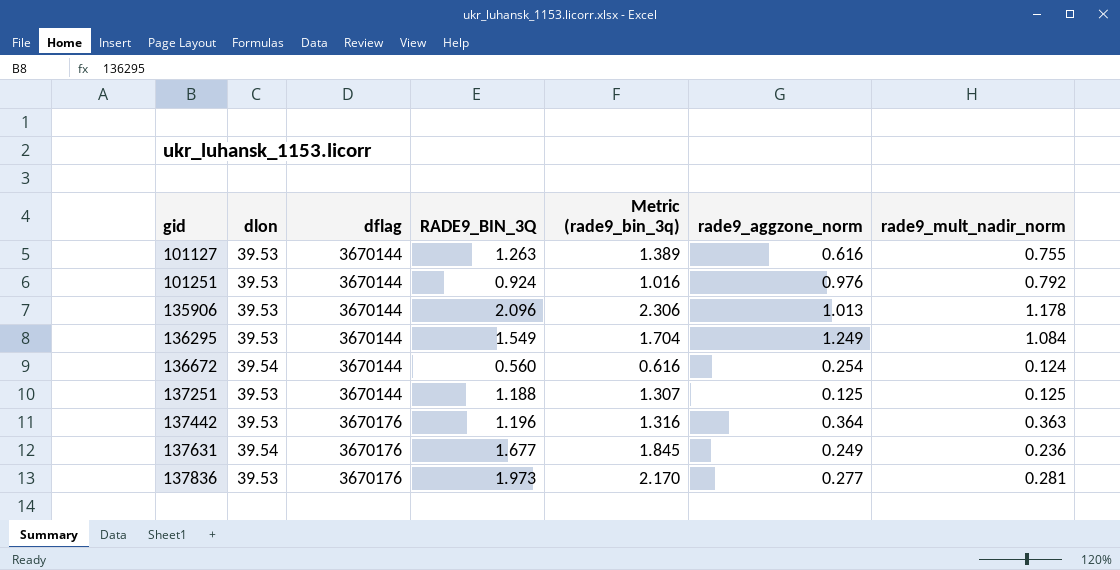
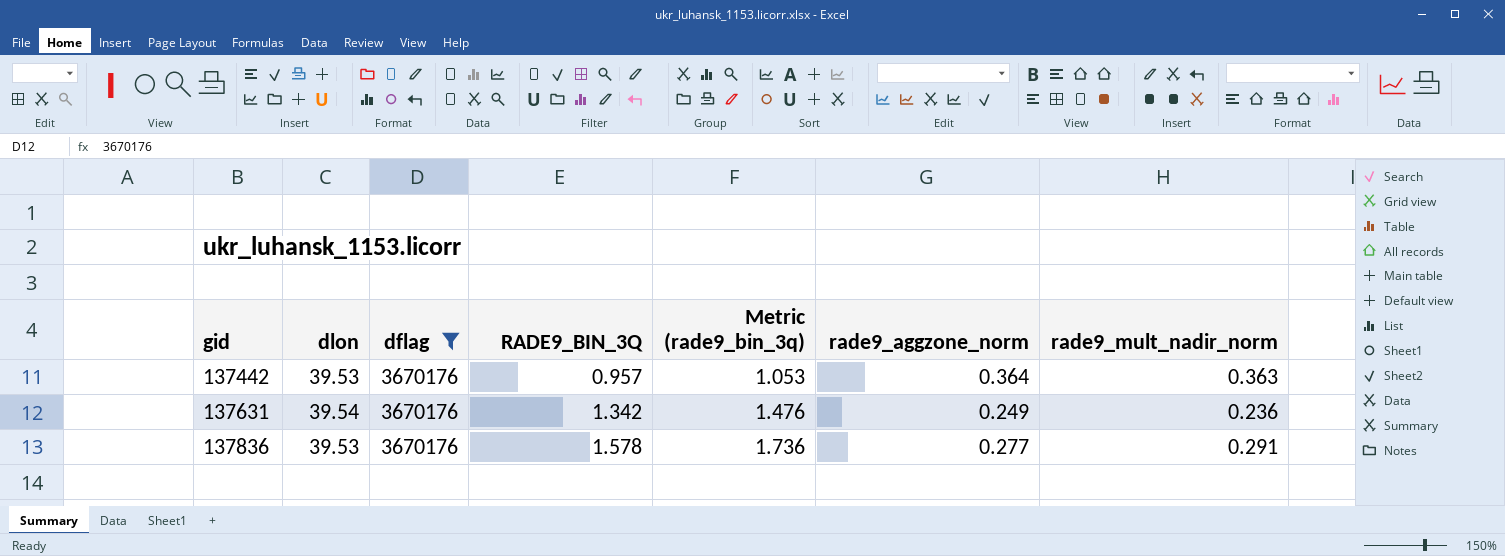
filter: none -> dflag = 3670176
137442 | RADE9_BIN_3Q: 1.196 -> 0.957
137442 | Metric (rade9_bin_3q): 1.316 -> 1.053
137631 | RADE9_BIN_3Q: 1.677 -> 1.342
137631 | Metric (rade9_bin_3q): 1.845 -> 1.476
137836 | RADE9_BIN_3Q: 1.973 -> 1.578
137836 | Metric (rade9_bin_3q): 2.170 -> 1.736
137836 | rade9_mult_nadir_norm: 0.281 -> 0.291

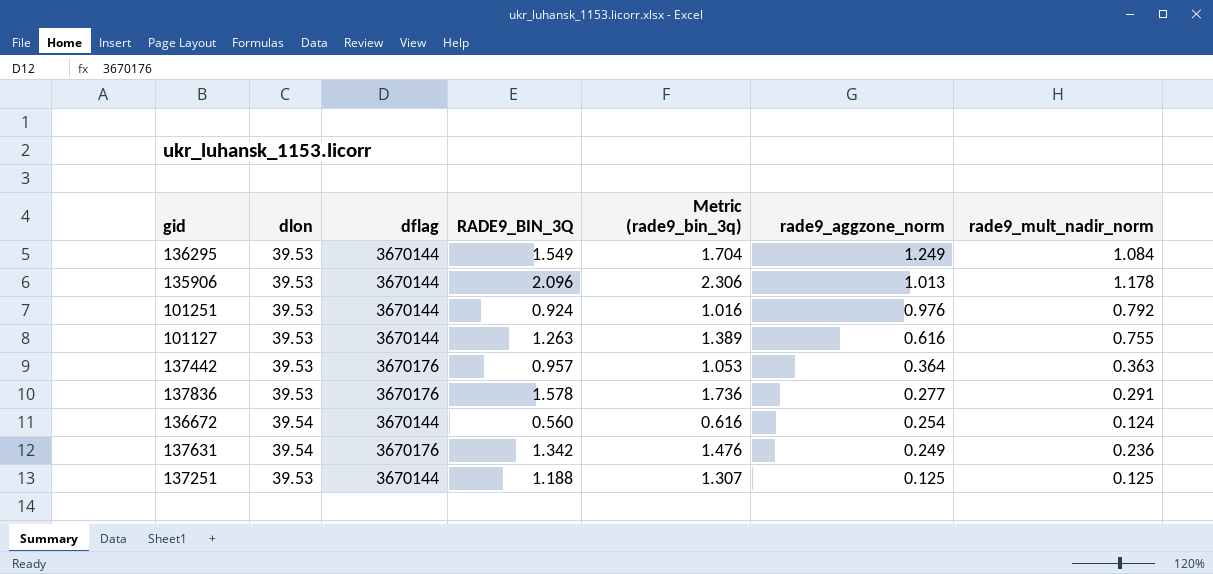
filter: dflag = 3670176 -> none
row order: gid ascending -> rade9_aggzone_norm descending

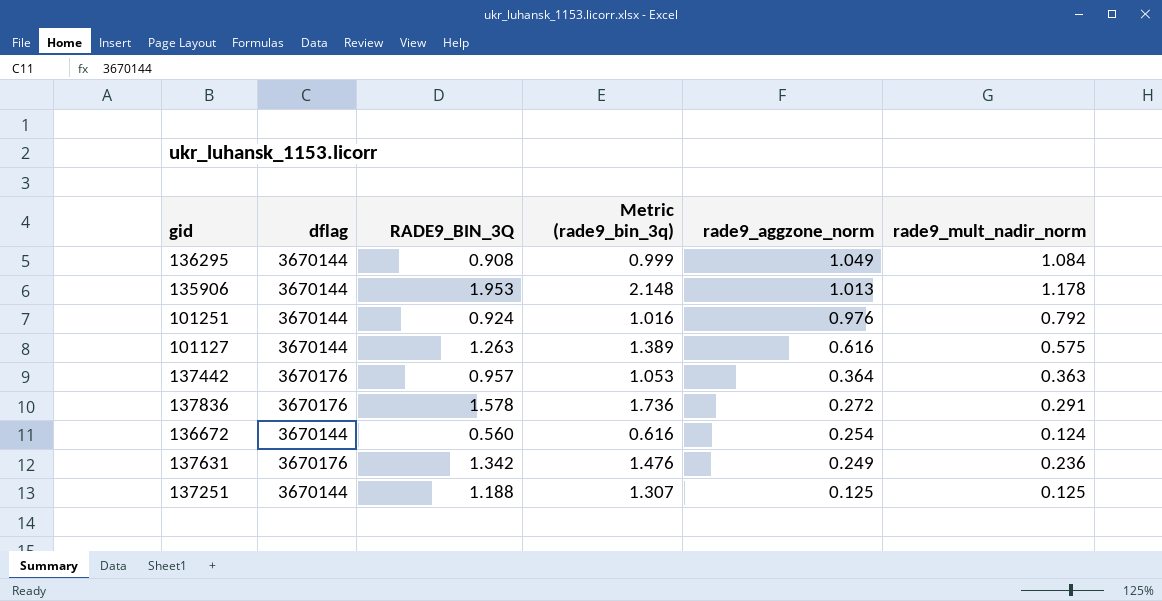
column dlon | position: 2 -> none
136295 | RADE9_BIN_3Q: 1.549 -> 0.908
136295 | Metric (rade9_bin_3q): 1.704 -> 0.999
136295 | rade9_aggzone_norm: 1.249 -> 1.049
135906 | RADE9_BIN_3Q: 2.096 -> 1.953
135906 | Metric (rade9_bin_3q): 2.306 -> 2.148
101127 | rade9_mult_nadir_norm: 0.755 -> 0.575
137836 | rade9_aggzone_norm: 0.277 -> 0.272

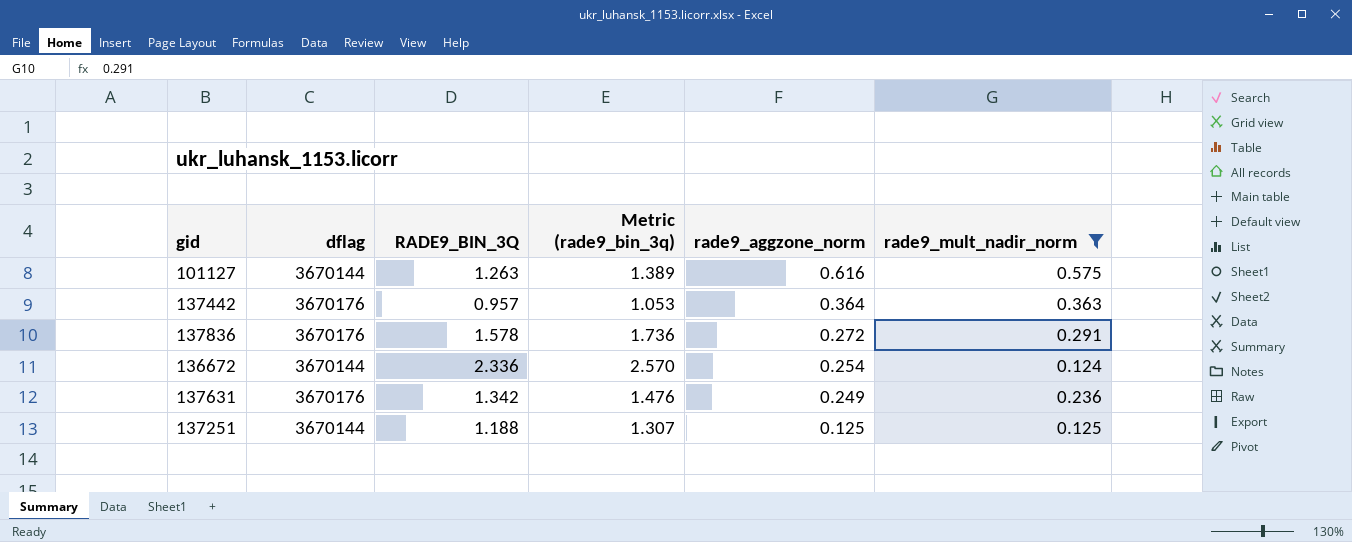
filter: none -> rade9_mult_nadir_norm <= 0.575
136672 | RADE9_BIN_3Q: 0.560 -> 2.336
136672 | Metric (rade9_bin_3q): 0.616 -> 2.570

